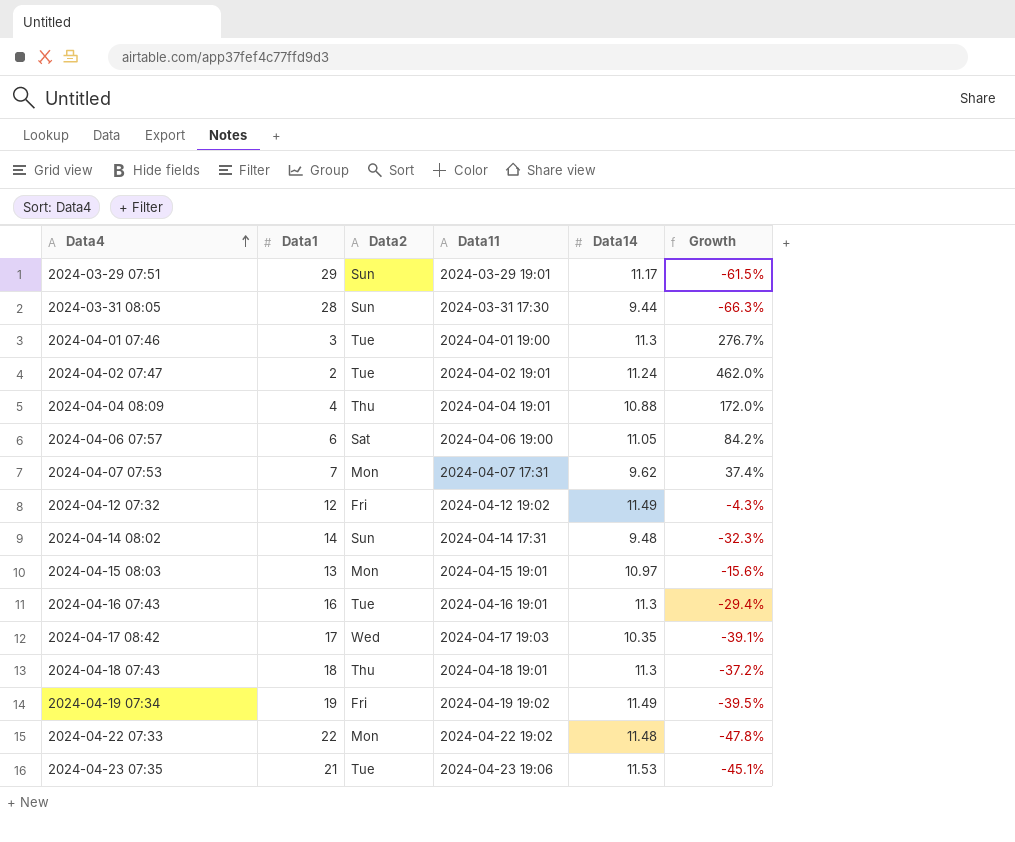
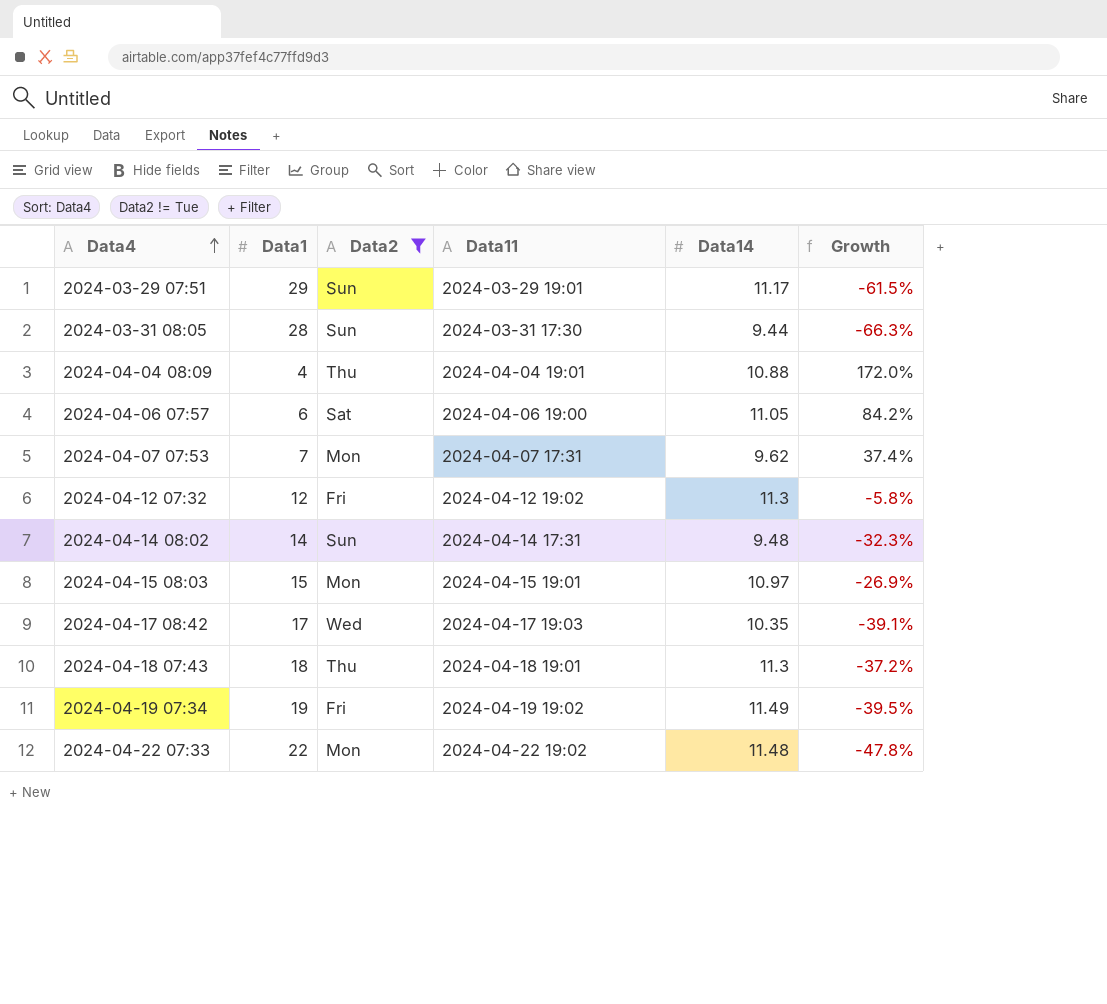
filter: none -> Data2 != Tue
2024-04-12 07:32 | Data14: 11.49 -> 11.3
2024-04-12 07:32 | Growth: -4.3% -> -5.8%
2024-04-15 08:03 | Data1: 13 -> 15
2024-04-15 08:03 | Growth: -15.6% -> -26.9%

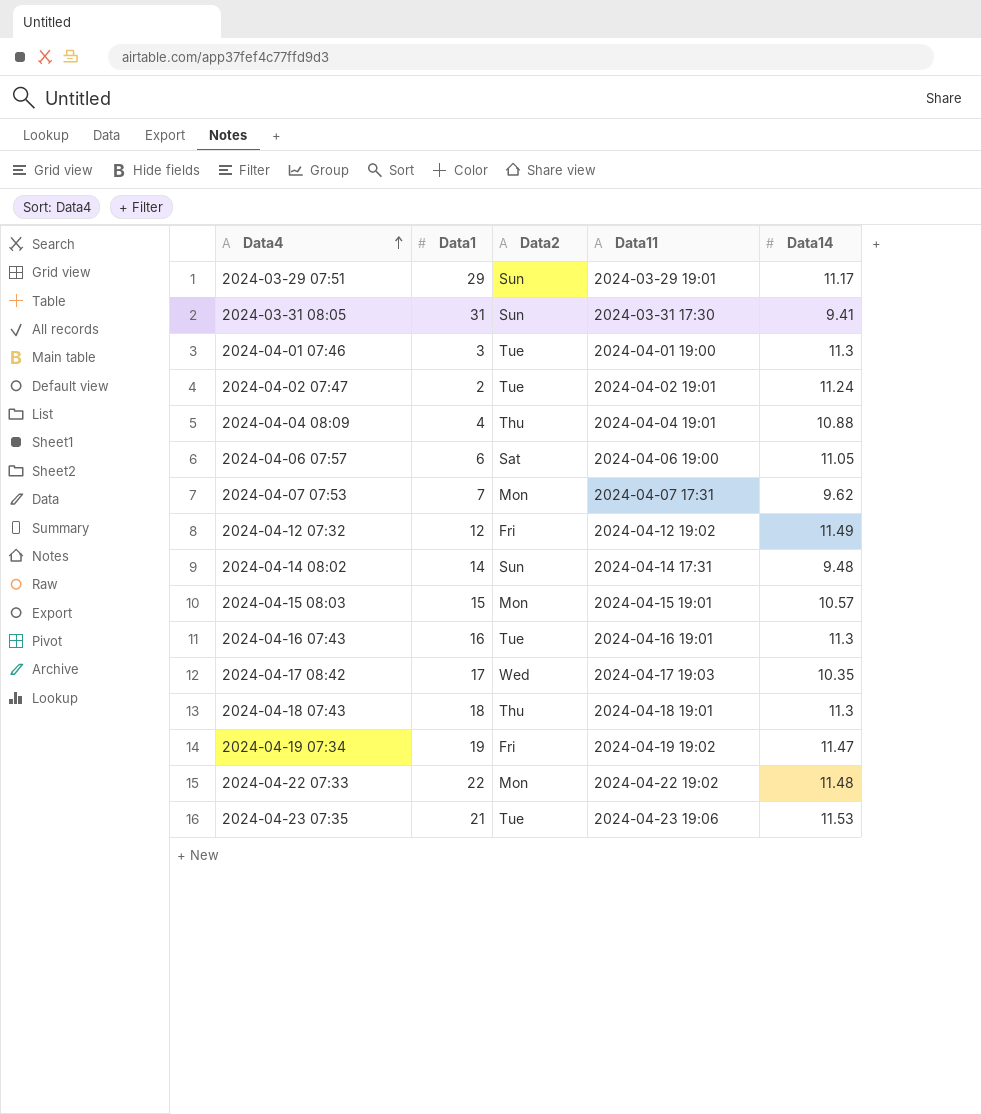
filter: Data2 != Tue -> none
column Growth | formula: ([Data14] - [Data1]) / [Data1] -> none
2024-03-31 08:05 | Data1: 28 -> 31
2024-03-31 08:05 | Data14: 9.44 -> 9.41
2024-04-12 07:32 | Data14: 11.3 -> 11.49
2024-04-15 08:03 | Data14: 10.97 -> 10.57
2024-04-19 07:34 | Data14: 11.49 -> 11.47

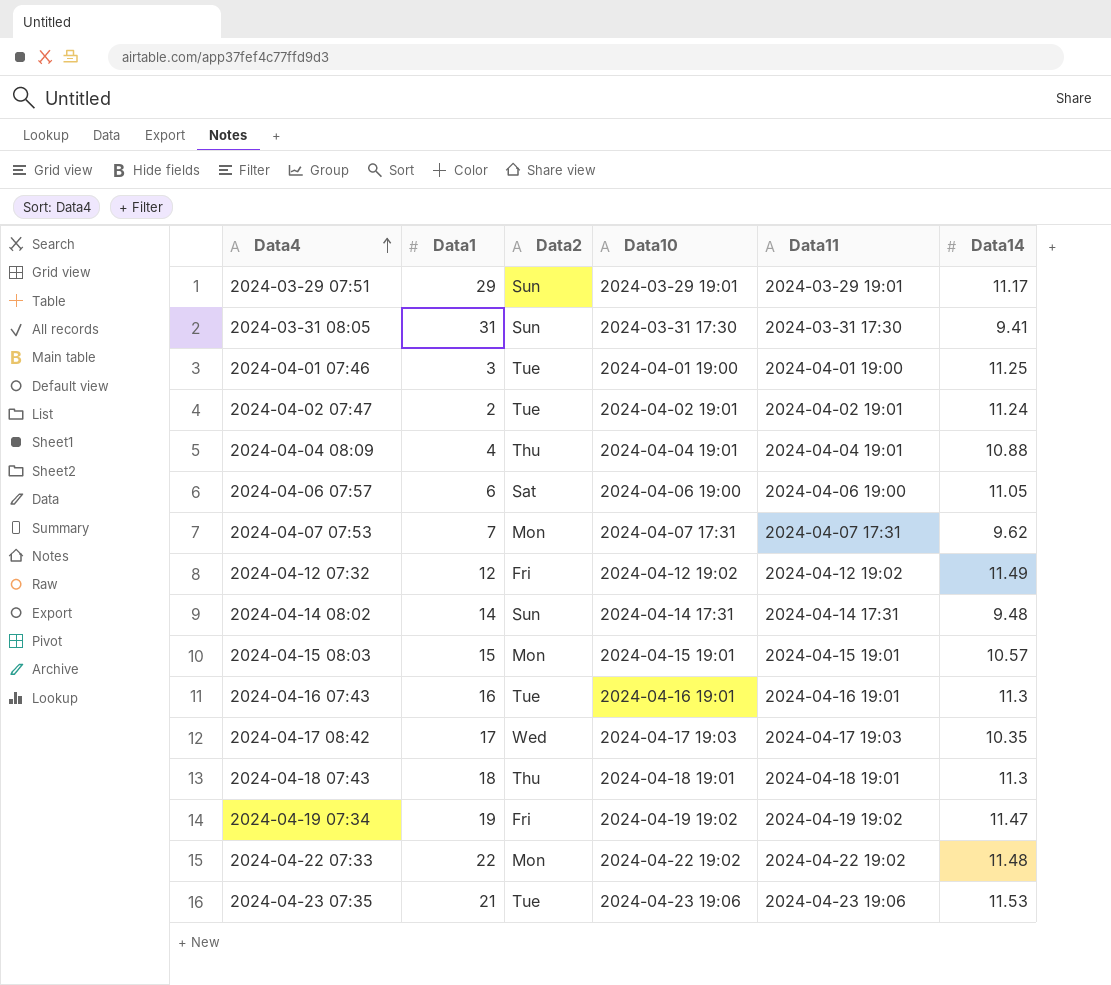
column Data10 | position: none -> 4
2024-04-01 07:46 | Data14: 11.3 -> 11.25

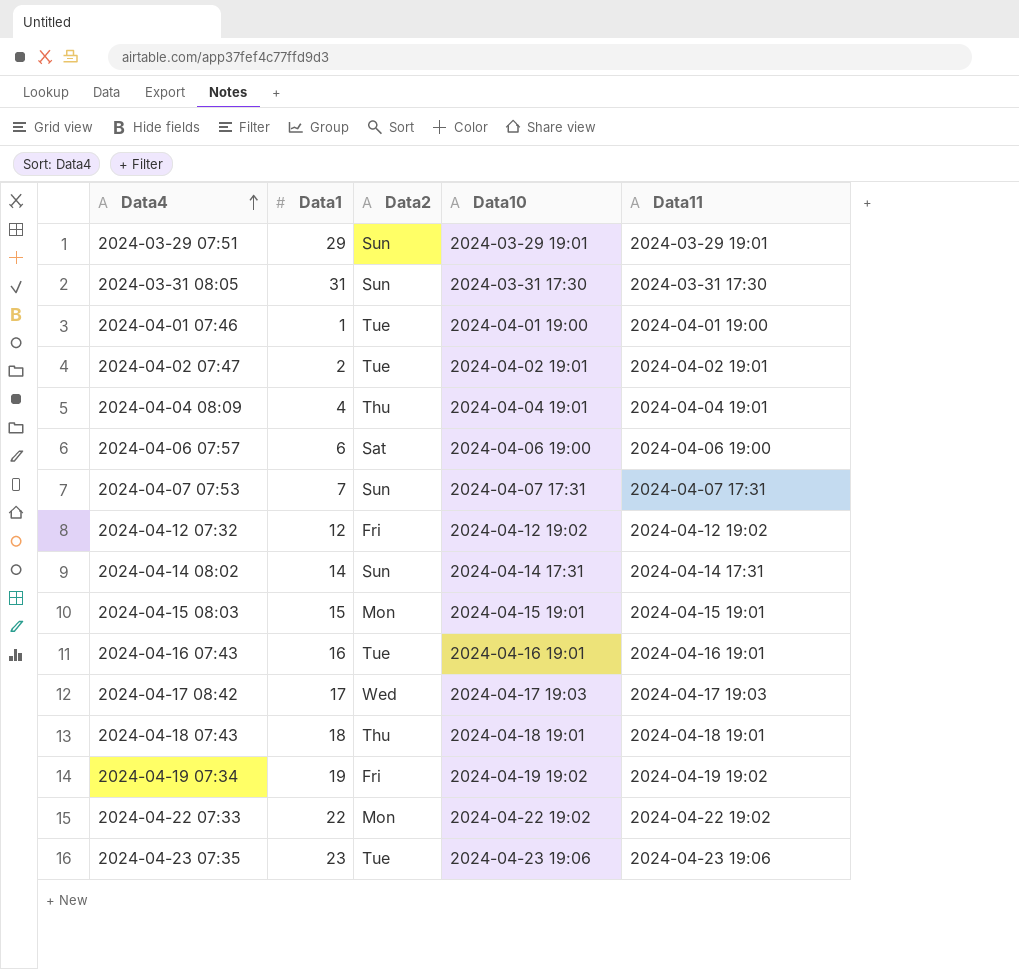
column Data14 | position: 6 -> none
2024-04-01 07:46 | Data1: 3 -> 1
2024-04-07 07:53 | Data2: Mon -> Sun
2024-04-23 07:35 | Data1: 21 -> 23

